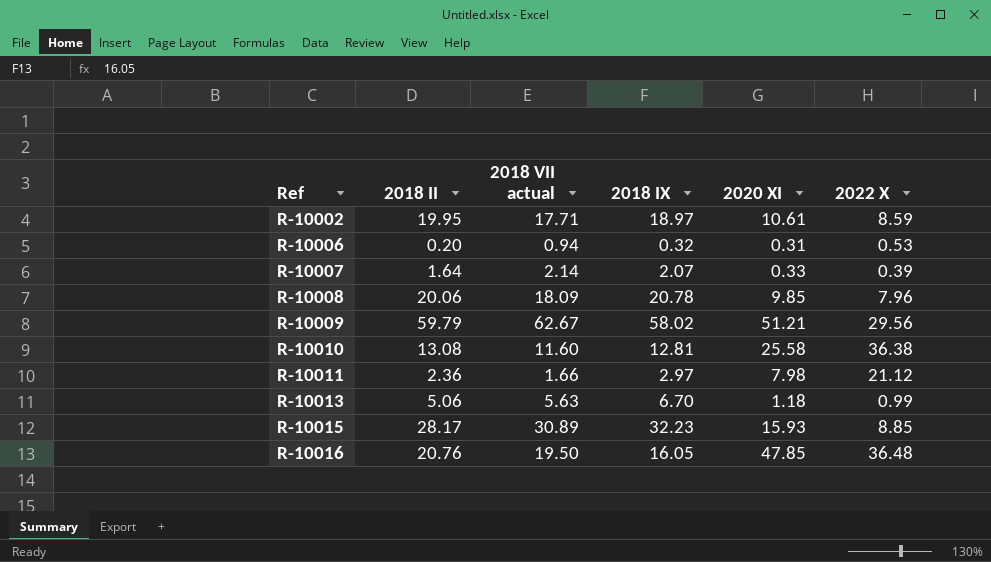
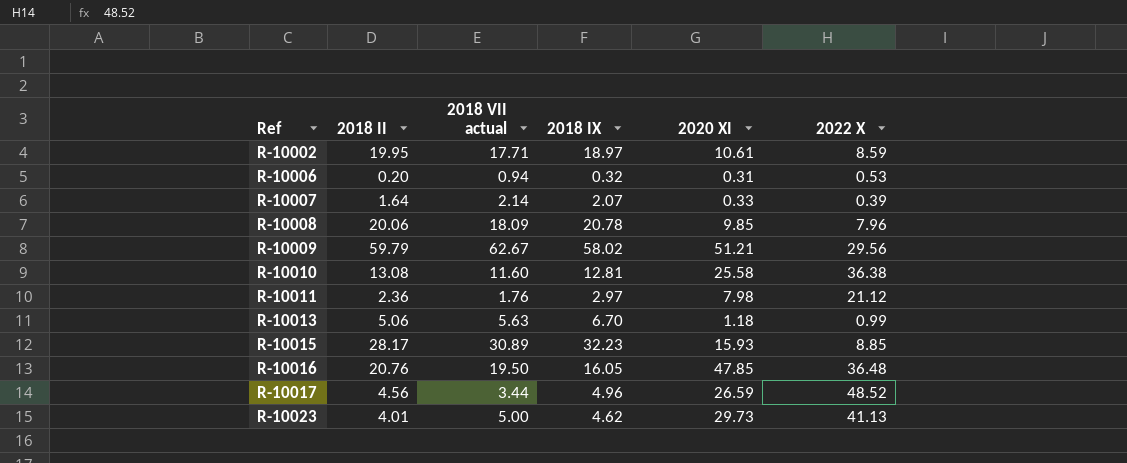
R-10011 | 2018 VII actual: 1.66 -> 1.76
row R-10017: none -> 4.56 | 3.44 | 4.96 | 26.59 | 48.52
row R-10023: none -> 4.01 | 5.00 | 4.62 | 29.73 | 41.13

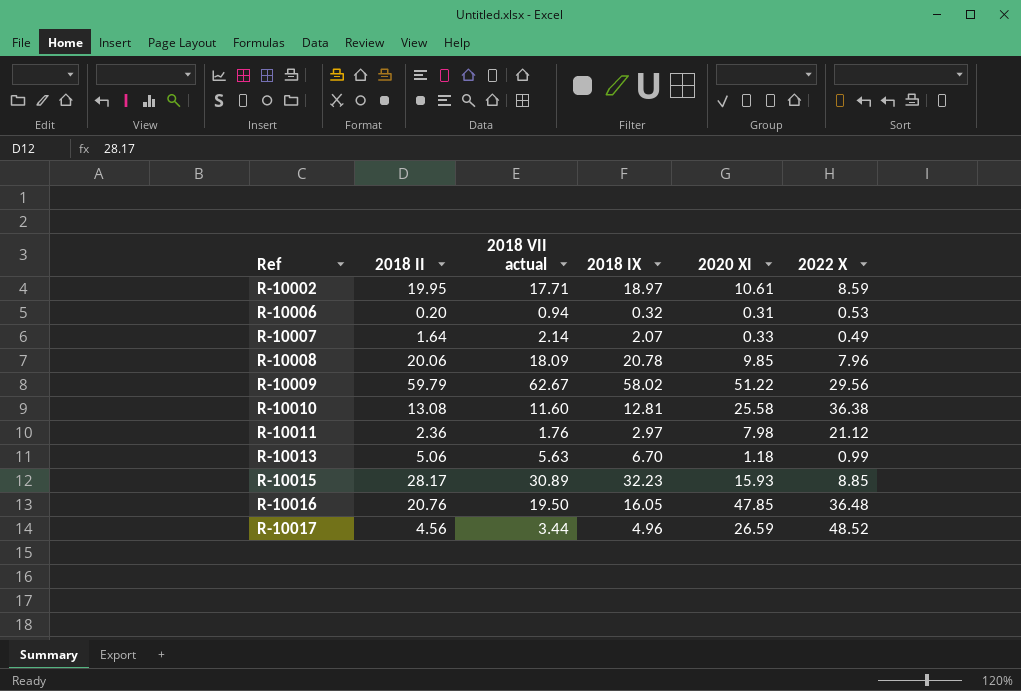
row R-10023: 4.01 | 5.00 | 4.62 | 29.73 | 41.13 -> none
R-10007 | 2022 X: 0.39 -> 0.49
R-10009 | 2020 XI: 51.21 -> 51.22

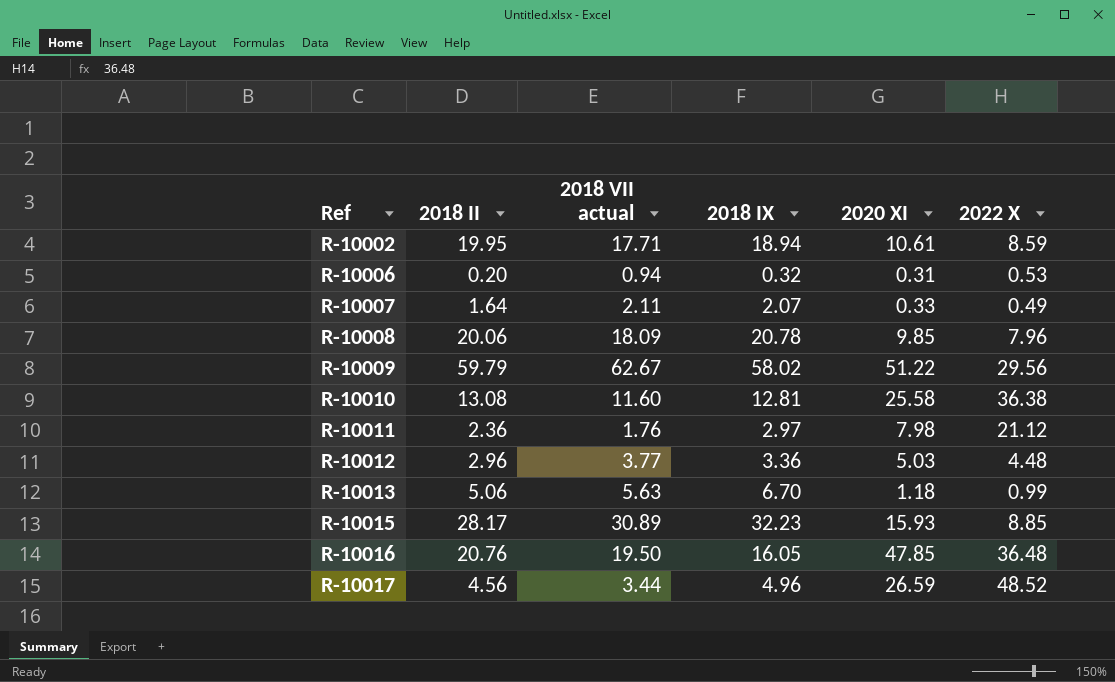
R-10002 | 2018 IX: 18.97 -> 18.94
R-10007 | 2018 VII actual: 2.14 -> 2.11
row R-10012: none -> 2.96 | 3.77 | 3.36 | 5.03 | 4.48

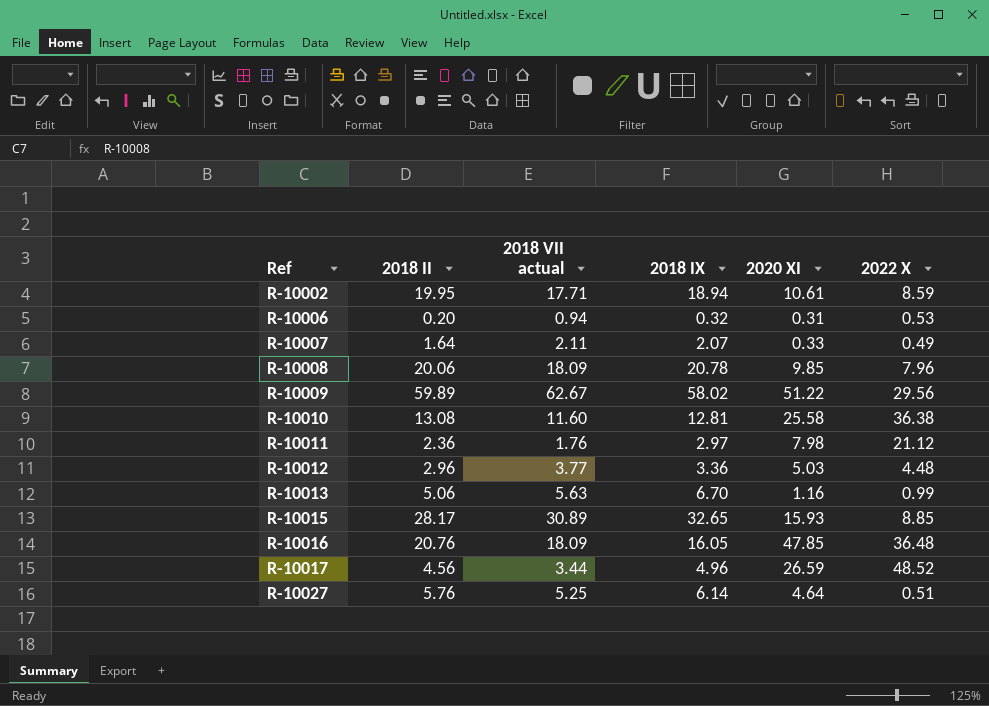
R-10009 | 2018 II: 59.79 -> 59.89
R-10013 | 2020 XI: 1.18 -> 1.16
R-10015 | 2018 IX: 32.23 -> 32.65
R-10016 | 2018 VII actual: 19.50 -> 18.09
row R-10027: none -> 5.76 | 5.25 | 6.14 | 4.64 | 0.51

